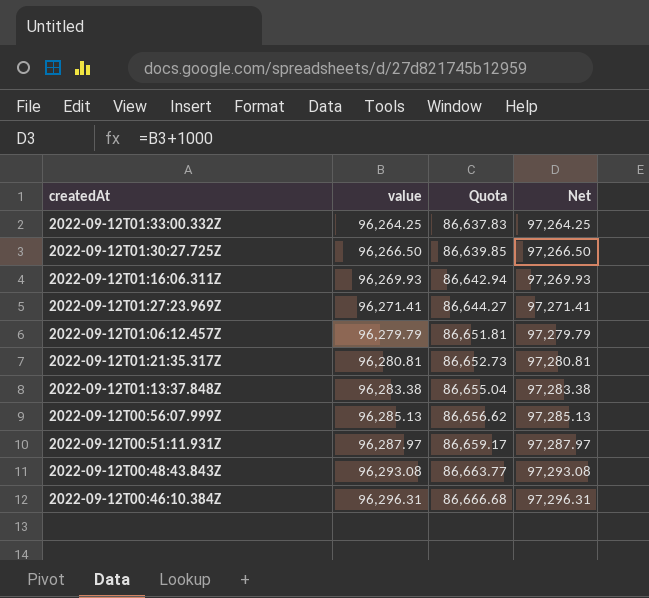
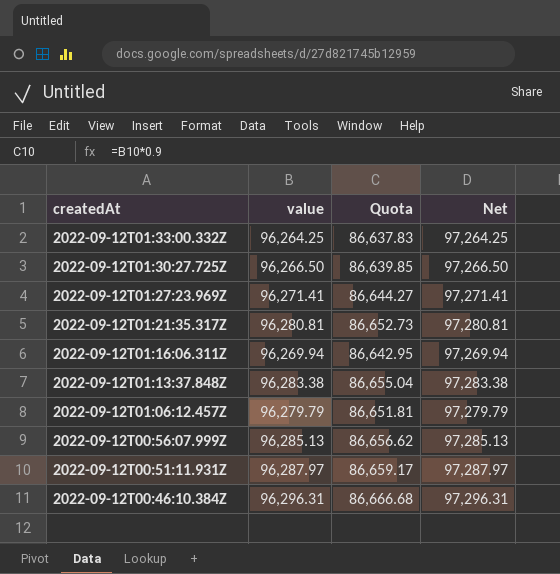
row order: value ascending -> createdAt descending
row 2022-09-12T00:48:43.843Z: 96,293.08 | 86,663.77 | 97,293.08 -> none
2022-09-12T01:16:06.311Z | value: 96,269.93 -> 96,269.94
2022-09-12T01:16:06.311Z | Quota: 86,642.94 -> 86,642.95
2022-09-12T01:16:06.311Z | Net: 97,269.93 -> 97,269.94

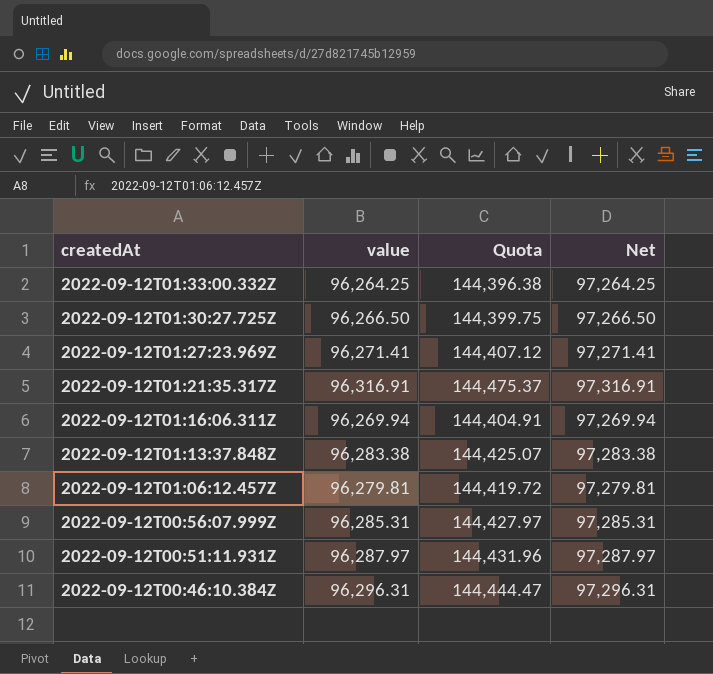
column Quota | formula: [value] * 0.9 -> [value] * 1.5
2022-09-12T01:21:35.317Z | value: 96,280.81 -> 96,316.91
2022-09-12T01:21:35.317Z | Net: 97,280.81 -> 97,316.91
2022-09-12T01:06:12.457Z | value: 96,279.79 -> 96,279.81
2022-09-12T01:06:12.457Z | Net: 97,279.79 -> 97,279.81
2022-09-12T00:56:07.999Z | value: 96,285.13 -> 96,285.31
2022-09-12T00:56:07.999Z | Net: 97,285.13 -> 97,285.31

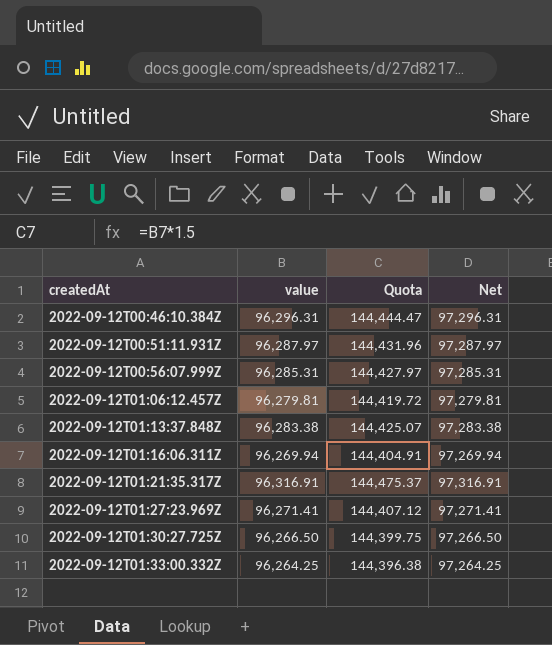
row order: createdAt descending -> createdAt ascending

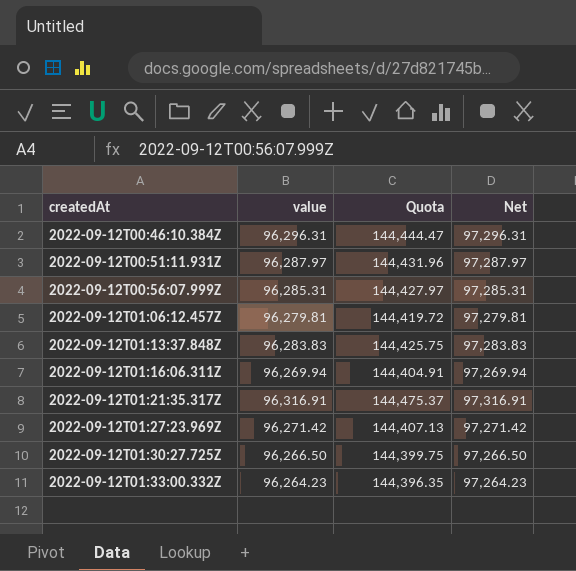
2022-09-12T01:13:37.848Z | value: 96,283.38 -> 96,283.83
2022-09-12T01:13:37.848Z | Quota: 144,425.07 -> 144,425.75
2022-09-12T01:13:37.848Z | Net: 97,283.38 -> 97,283.83
2022-09-12T01:27:23.969Z | value: 96,271.41 -> 96,271.42
2022-09-12T01:27:23.969Z | Quota: 144,407.12 -> 144,407.13
2022-09-12T01:27:23.969Z | Net: 97,271.41 -> 97,271.42
2022-09-12T01:33:00.332Z | value: 96,264.25 -> 96,264.23
2022-09-12T01:33:00.332Z | Quota: 144,396.38 -> 144,396.35
2022-09-12T01:33:00.332Z | Net: 97,264.25 -> 97,264.23

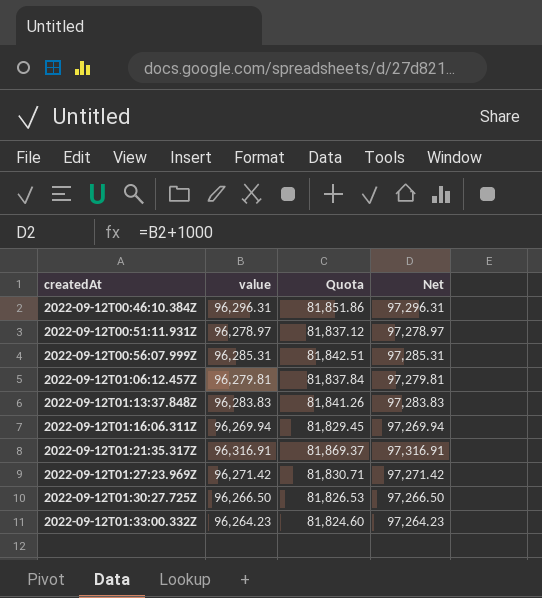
column Quota | formula: [value] * 1.5 -> [value] * 0.85
2022-09-12T00:51:11.931Z | value: 96,287.97 -> 96,278.97
2022-09-12T00:51:11.931Z | Net: 97,287.97 -> 97,278.97

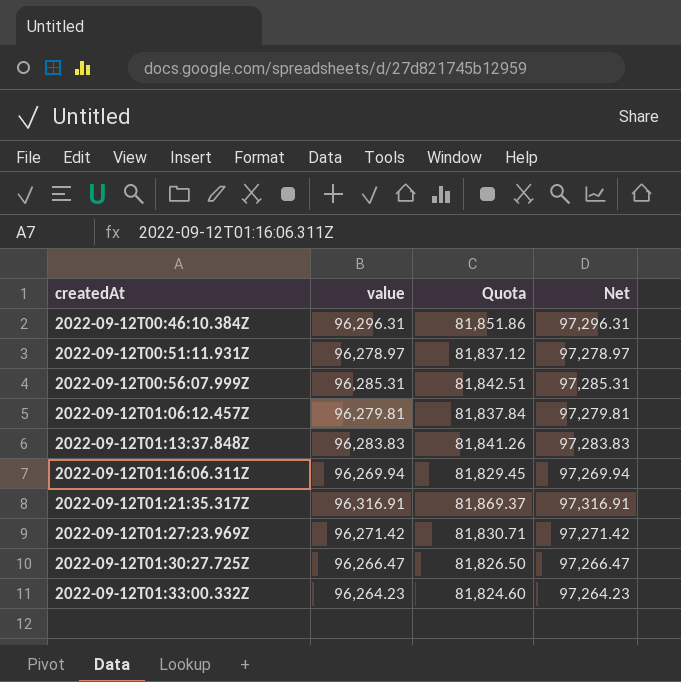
2022-09-12T01:30:27.725Z | value: 96,266.50 -> 96,266.47
2022-09-12T01:30:27.725Z | Quota: 81,826.53 -> 81,826.50
2022-09-12T01:30:27.725Z | Net: 97,266.50 -> 97,266.47

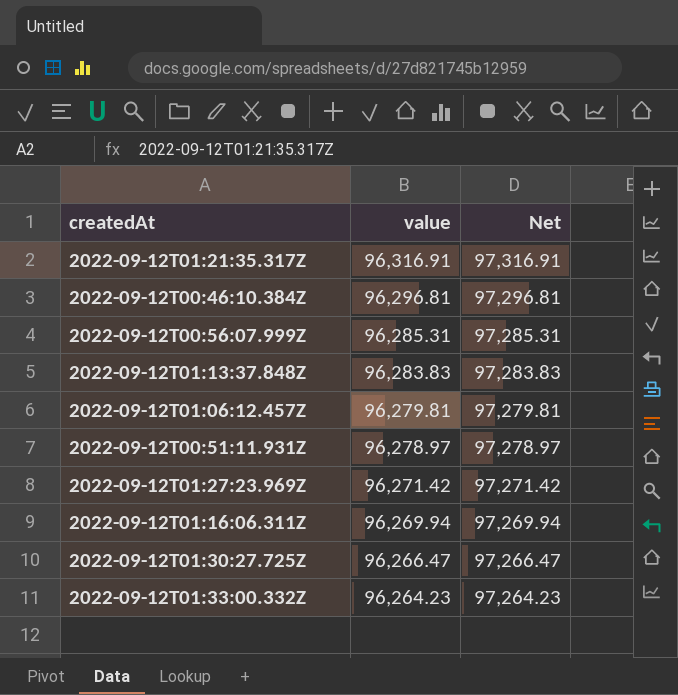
row order: createdAt ascending -> value descending
column Quota | formula: [value] * 0.85 -> none
2022-09-12T00:46:10.384Z | value: 96,296.31 -> 96,296.81
2022-09-12T00:46:10.384Z | Net: 97,296.31 -> 97,296.81

